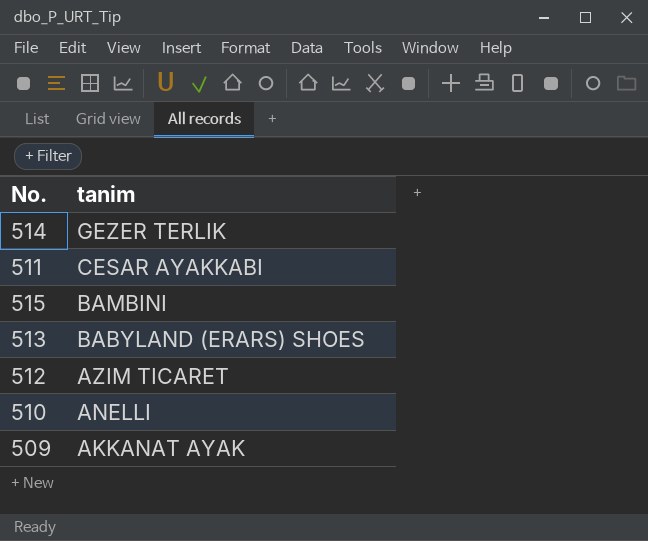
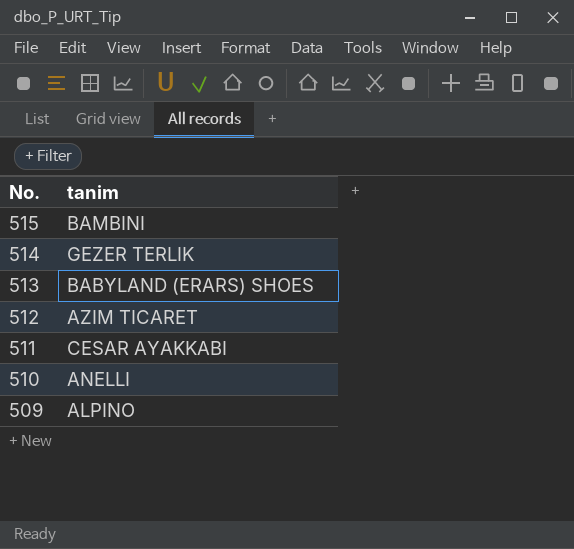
row order: tanim descending -> No. descending
509 | tanim: AKKANAT AYAK -> ALPINO

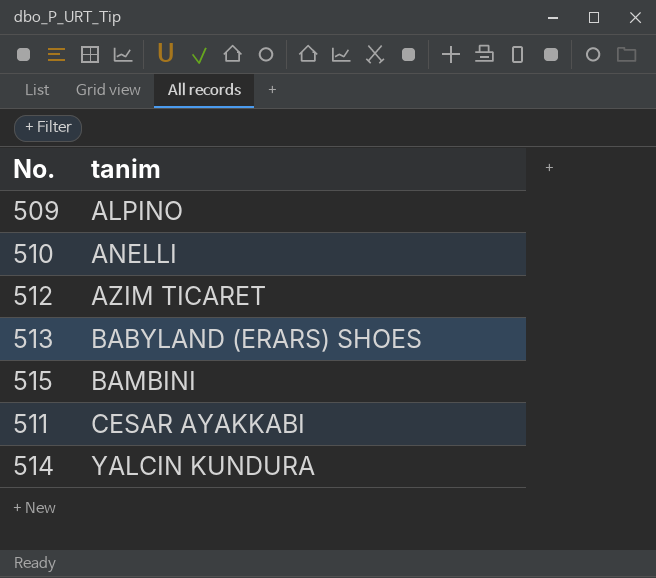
row order: No. descending -> tanim ascending
514 | tanim: GEZER TERLIK -> YALCIN KUNDURA

